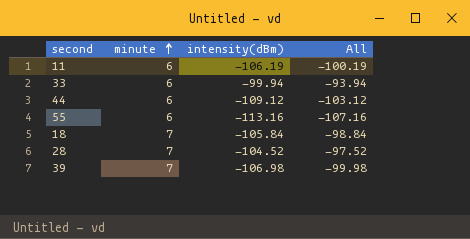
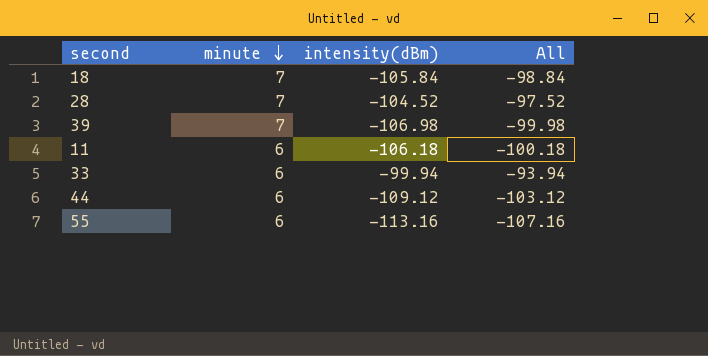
row order: minute ascending -> minute descending
11 | intensity(dBm): -106.19 -> -106.18
11 | All: -100.19 -> -100.18

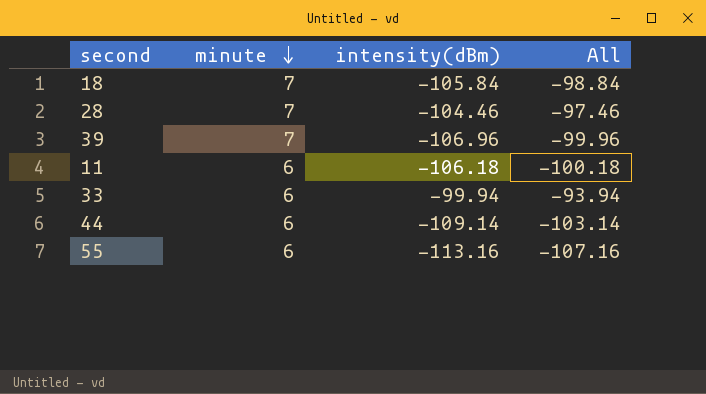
28 | intensity(dBm): -104.52 -> -104.46
28 | All: -97.52 -> -97.46
39 | intensity(dBm): -106.98 -> -106.96
39 | All: -99.98 -> -99.96
44 | intensity(dBm): -109.12 -> -109.14
44 | All: -103.12 -> -103.14

